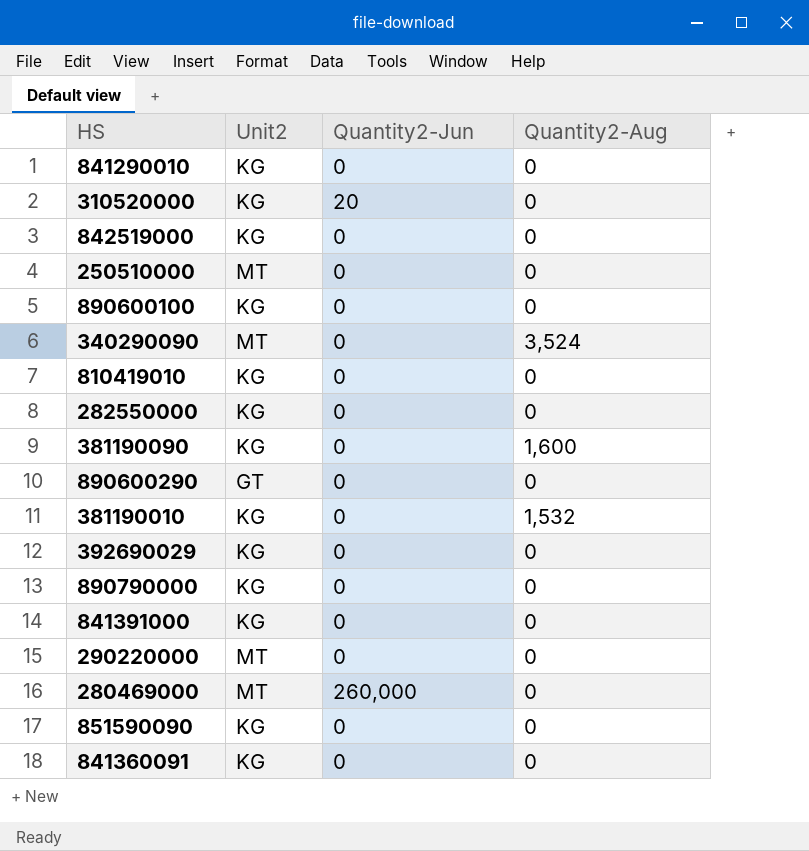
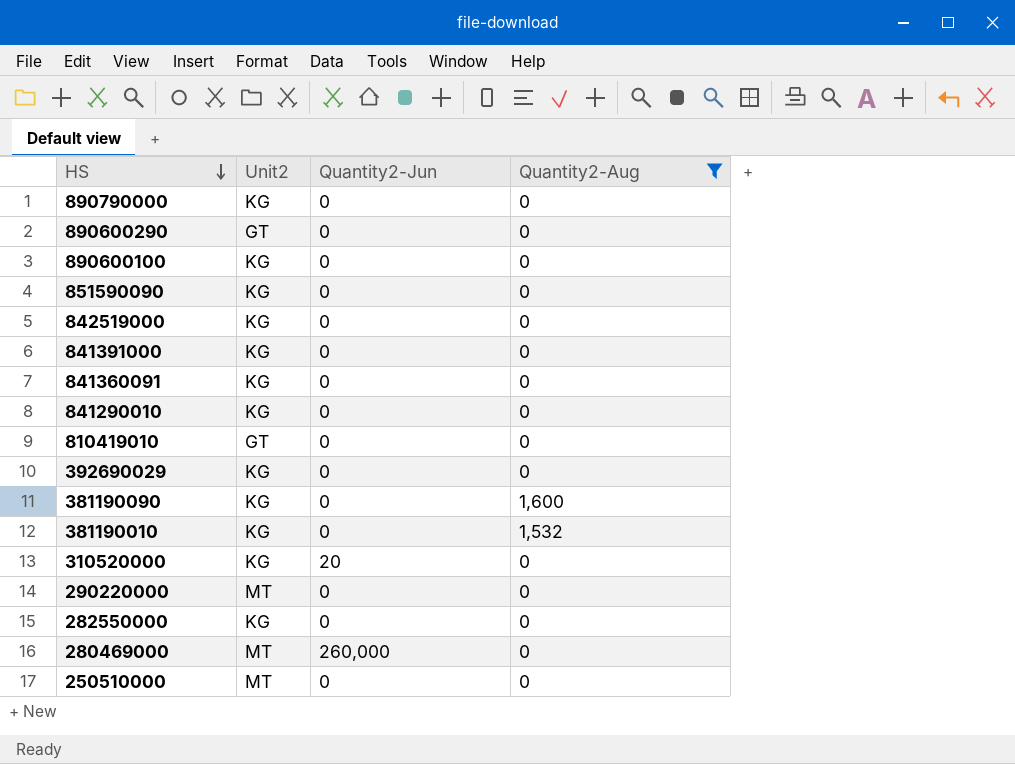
filter: none -> Quantity2-Aug != 3,524
row order: none -> HS descending
810419010 | Unit2: KG -> GT

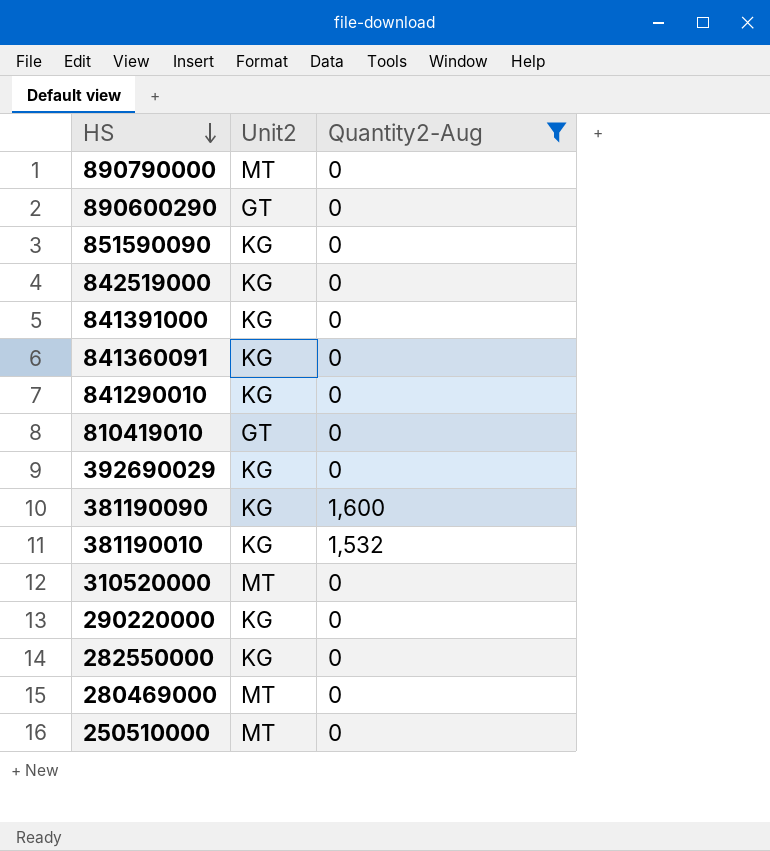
column Quantity2-Jun | position: 3 -> none
row 890600100: KG | 0 | 0 -> none
890790000 | Unit2: KG -> MT
310520000 | Unit2: KG -> MT
290220000 | Unit2: MT -> KG

